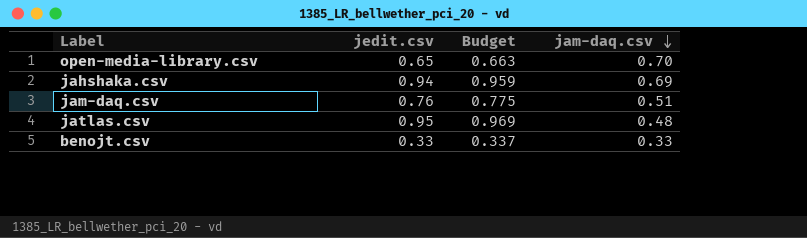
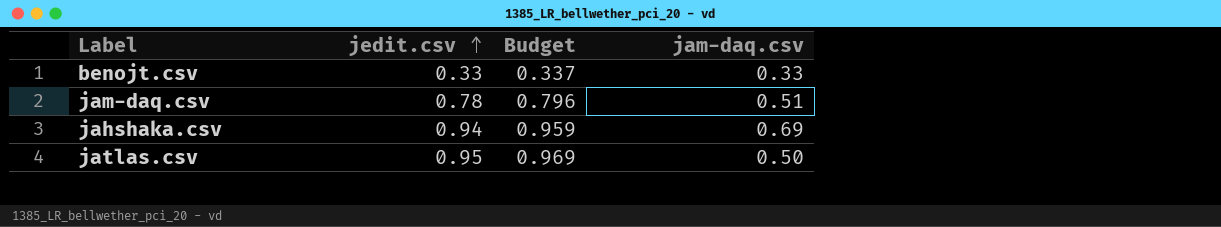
row order: jam-daq.csv descending -> jedit.csv ascending
row open-media-library.csv: 0.65 | 0.663 | 0.70 -> none
jam-daq.csv | jedit.csv: 0.76 -> 0.78
jam-daq.csv | Budget: 0.775 -> 0.796
jatlas.csv | jam-daq.csv: 0.48 -> 0.50

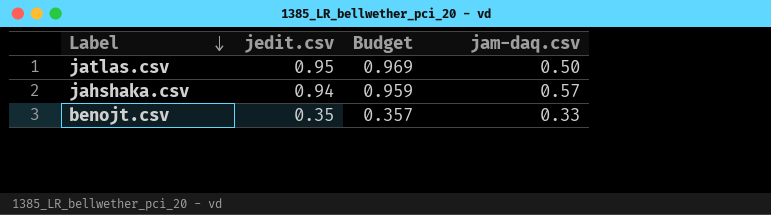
row order: jedit.csv ascending -> Label descending
row jam-daq.csv: 0.78 | 0.796 | 0.51 -> none
jahshaka.csv | jam-daq.csv: 0.69 -> 0.57
benojt.csv | jedit.csv: 0.33 -> 0.35
benojt.csv | Budget: 0.337 -> 0.357

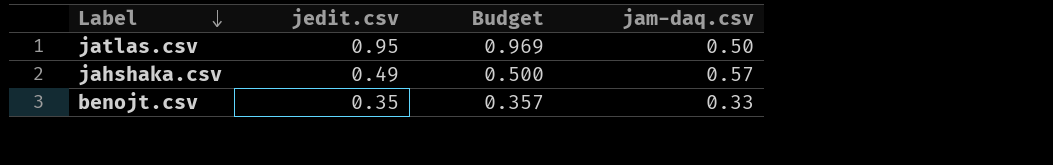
jahshaka.csv | jedit.csv: 0.94 -> 0.49
jahshaka.csv | Budget: 0.959 -> 0.500

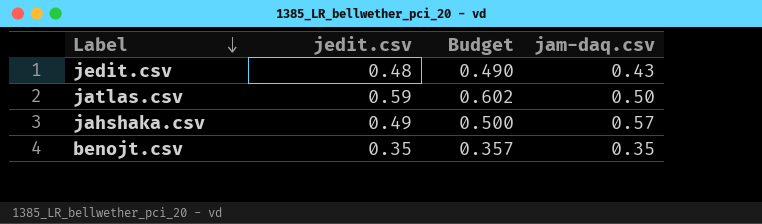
row jedit.csv: none -> 0.48 | 0.490 | 0.43
jatlas.csv | jedit.csv: 0.95 -> 0.59
jatlas.csv | Budget: 0.969 -> 0.602
benojt.csv | jam-daq.csv: 0.33 -> 0.35

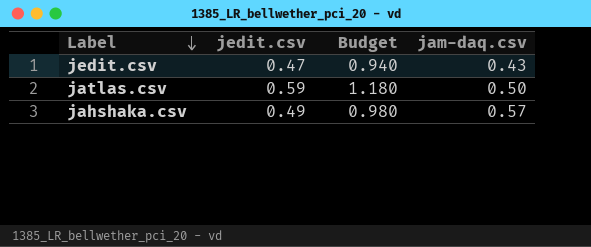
column Budget | formula: [jedit.csv] * 1.02 -> [jedit.csv] * 2
row benojt.csv: 0.35 | 0.357 | 0.35 -> none
jedit.csv | jedit.csv: 0.48 -> 0.47

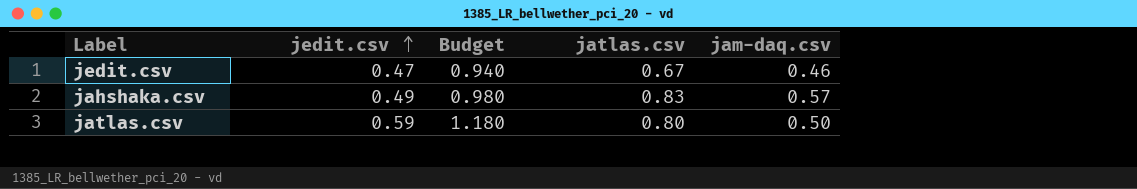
row order: Label descending -> jedit.csv ascending
column jatlas.csv | position: none -> 4
jedit.csv | jam-daq.csv: 0.43 -> 0.46

